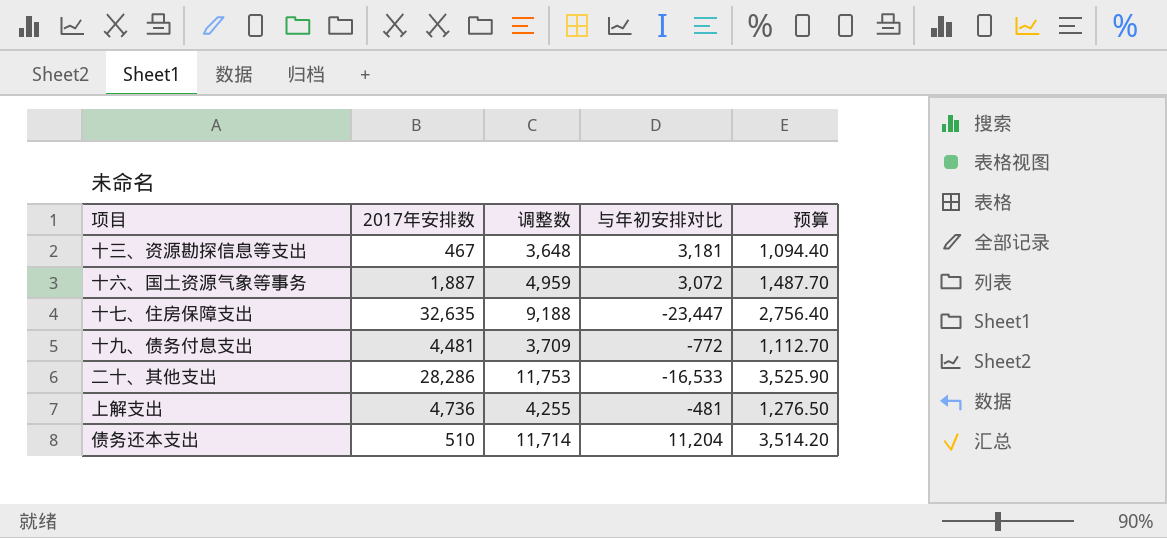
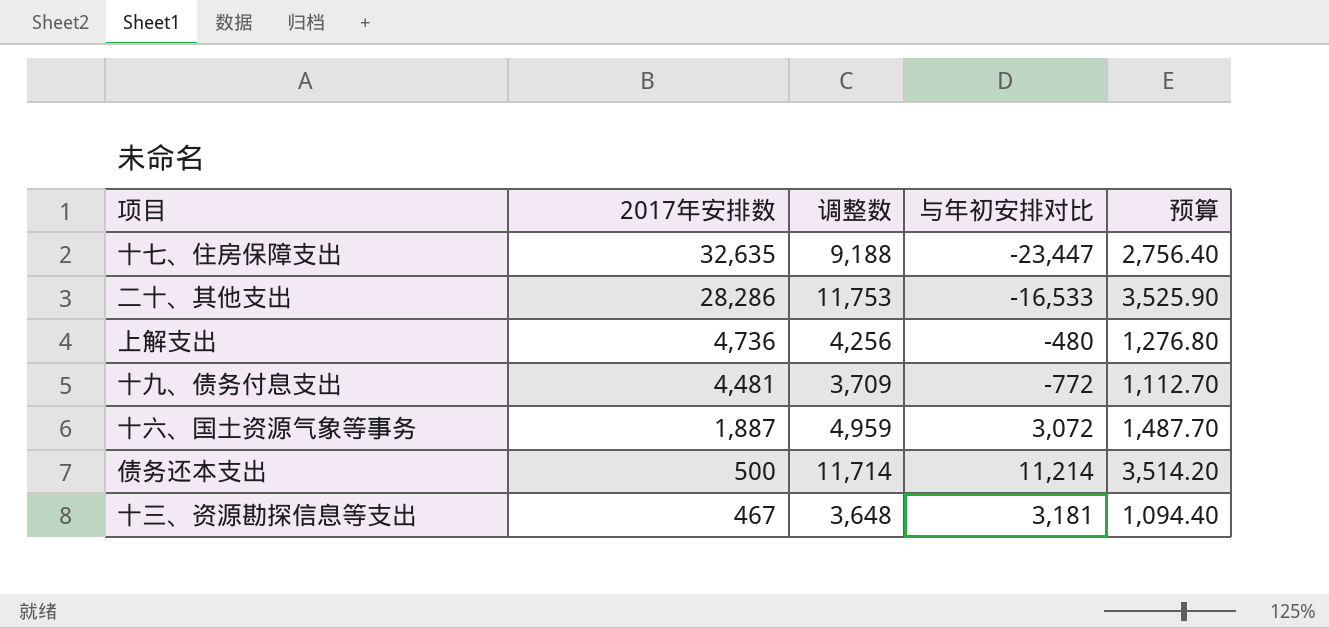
row order: none -> 2017年安排数 descending
上解支出 | 调整数: 4,255 -> 4,256
上解支出 | 与年初安排对比: -481 -> -480
上解支出 | 预算: 1,276.50 -> 1,276.80
债务还本支出 | 2017年安排数: 510 -> 500
债务还本支出 | 与年初安排对比: 11,204 -> 11,214

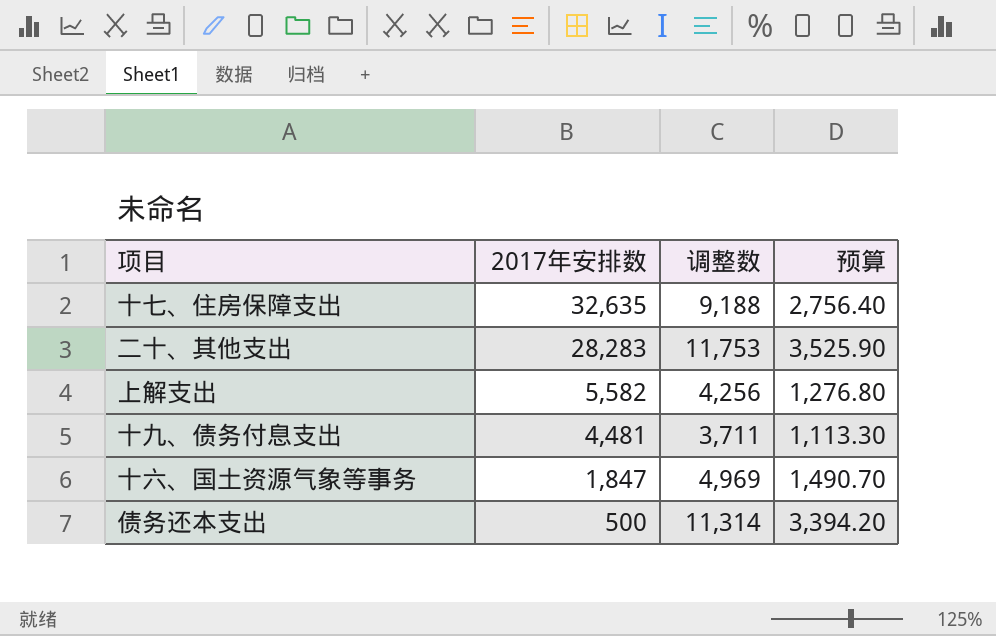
column 与年初安排对比 | formula: [调整数] - [2017年安排数] -> none
row 十三、资源勘探信息等支出: 467 | 3,648 | 3,181 | 1,094.40 -> none
二十、其他支出 | 2017年安排数: 28,286 -> 28,283
上解支出 | 2017年安排数: 4,736 -> 5,582
十九、债务付息支出 | 调整数: 3,709 -> 3,711
十九、债务付息支出 | 预算: 1,112.70 -> 1,113.30
十六、国土资源气象等事务 | 2017年安排数: 1,887 -> 1,847
十六、国土资源气象等事务 | 调整数: 4,959 -> 4,969
十六、国土资源气象等事务 | 预算: 1,487.70 -> 1,490.70
债务还本支出 | 调整数: 11,714 -> 11,314
债务还本支出 | 预算: 3,514.20 -> 3,394.20

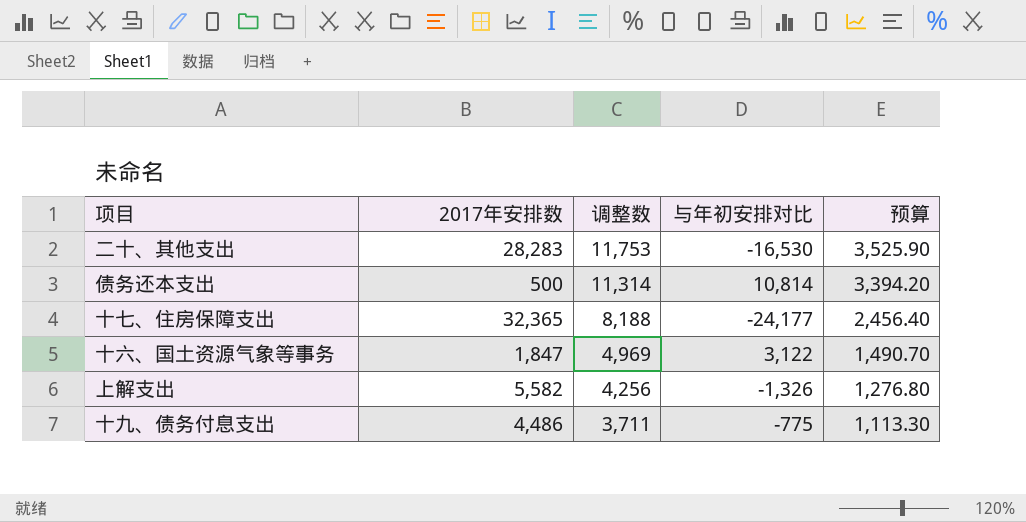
row order: 2017年安排数 descending -> 调整数 descending
column 与年初安排对比 | formula: none -> [调整数] - [2017年安排数]
十七、住房保障支出 | 2017年安排数: 32,635 -> 32,365
十七、住房保障支出 | 调整数: 9,188 -> 8,188
十七、住房保障支出 | 预算: 2,756.40 -> 2,456.40
十九、债务付息支出 | 2017年安排数: 4,481 -> 4,486

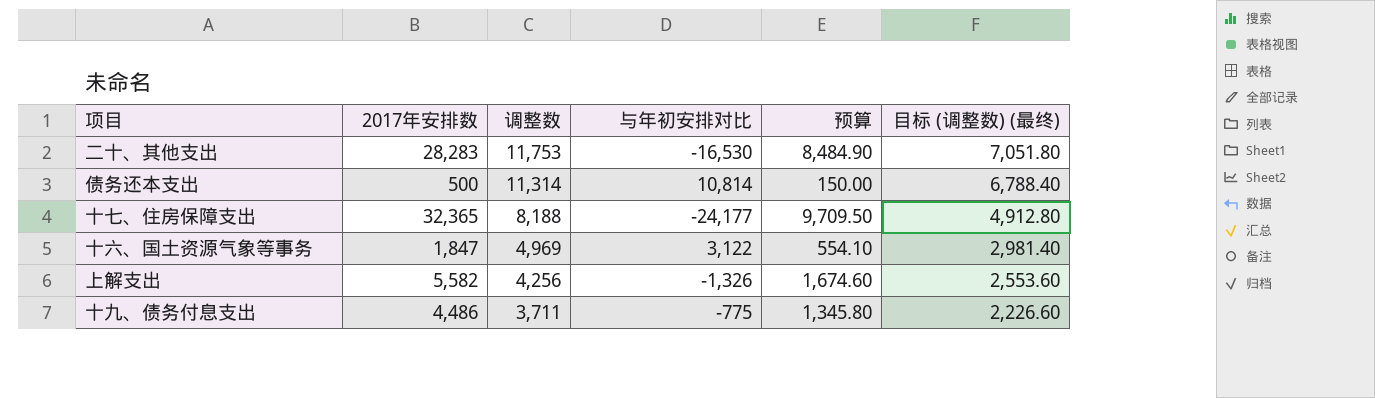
column 预算 | formula: [调整数] * 0.3 -> [2017年安排数] * 0.3
column 目标 (调整数) (最终) | formula: none -> [调整数] * 0.6

